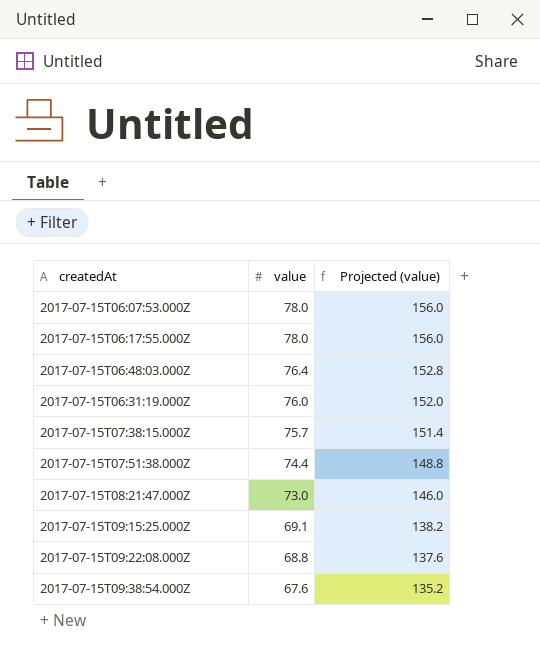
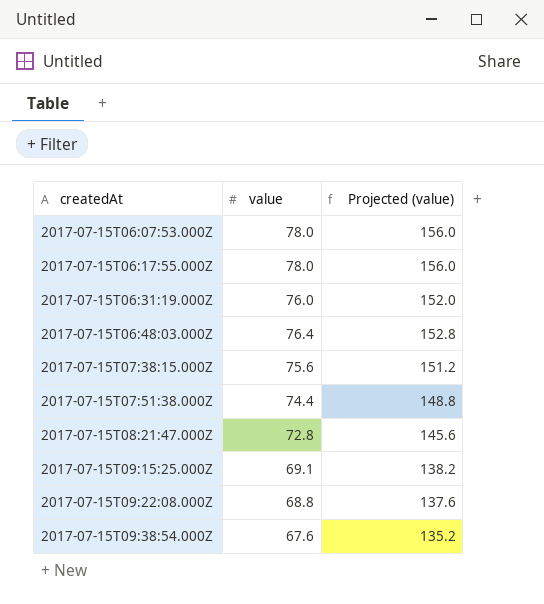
row order: value descending -> createdAt ascending
2017-07-15T07:38:15.000Z | value: 75.7 -> 75.6
2017-07-15T07:38:15.000Z | Projected (value): 151.4 -> 151.2
2017-07-15T08:21:47.000Z | value: 73.0 -> 72.8
2017-07-15T08:21:47.000Z | Projected (value): 146.0 -> 145.6

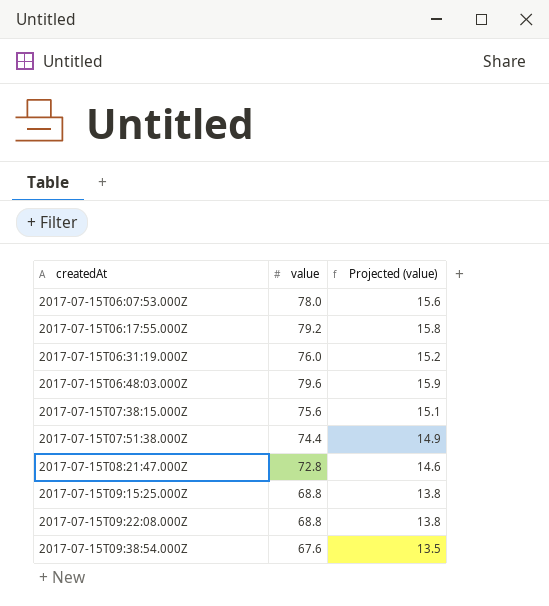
column Projected (value) | formula: [value] * 2 -> [value] * 0.2
2017-07-15T06:17:55.000Z | value: 78.0 -> 79.2
2017-07-15T06:48:03.000Z | value: 76.4 -> 79.6
2017-07-15T09:15:25.000Z | value: 69.1 -> 68.8

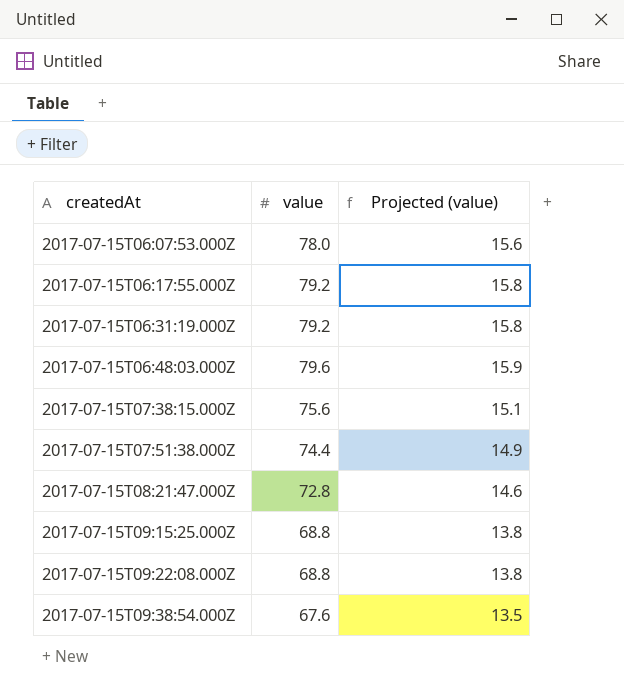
2017-07-15T06:31:19.000Z | value: 76.0 -> 79.2
2017-07-15T06:31:19.000Z | Projected (value): 15.2 -> 15.8

